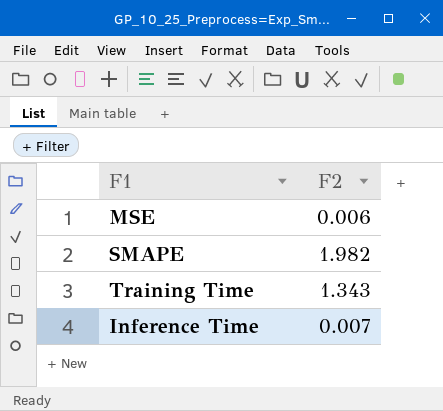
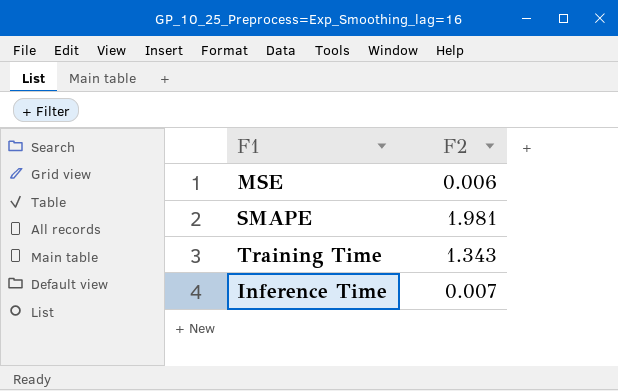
SMAPE | F2: 1.982 -> 1.981

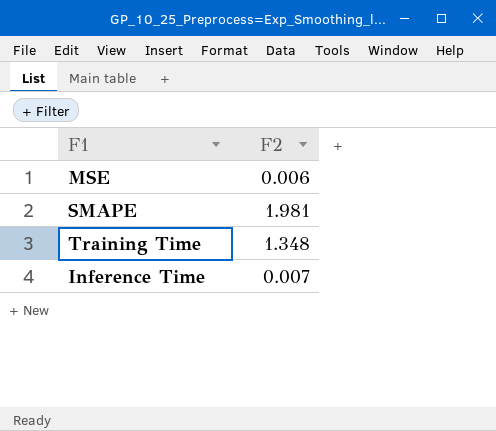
Training Time | F2: 1.343 -> 1.348

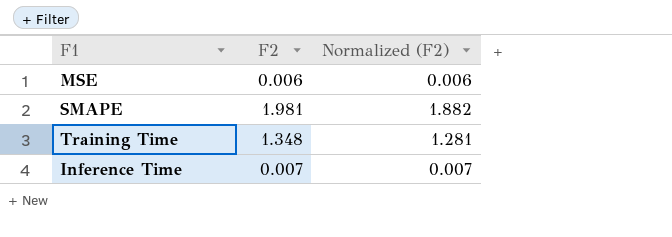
column Normalized (F2) | formula: none -> [F2] * 0.95

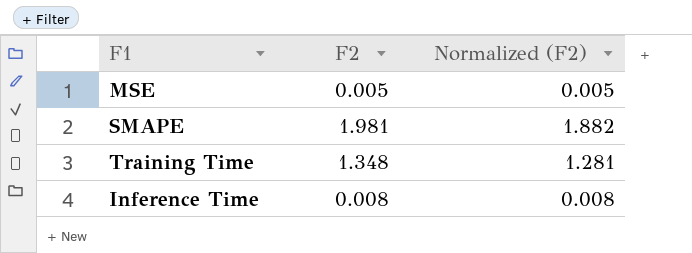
MSE | F2: 0.006 -> 0.005
MSE | Normalized (F2): 0.006 -> 0.005
Inference Time | F2: 0.007 -> 0.008
Inference Time | Normalized (F2): 0.007 -> 0.008

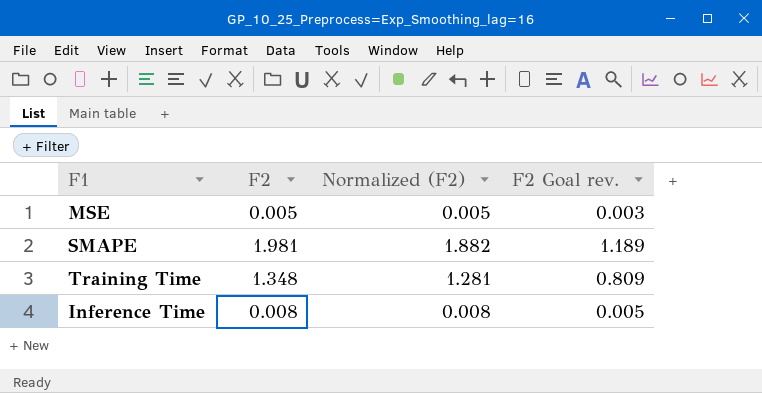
column F2 Goal rev. | formula: none -> [F2] * 0.6

